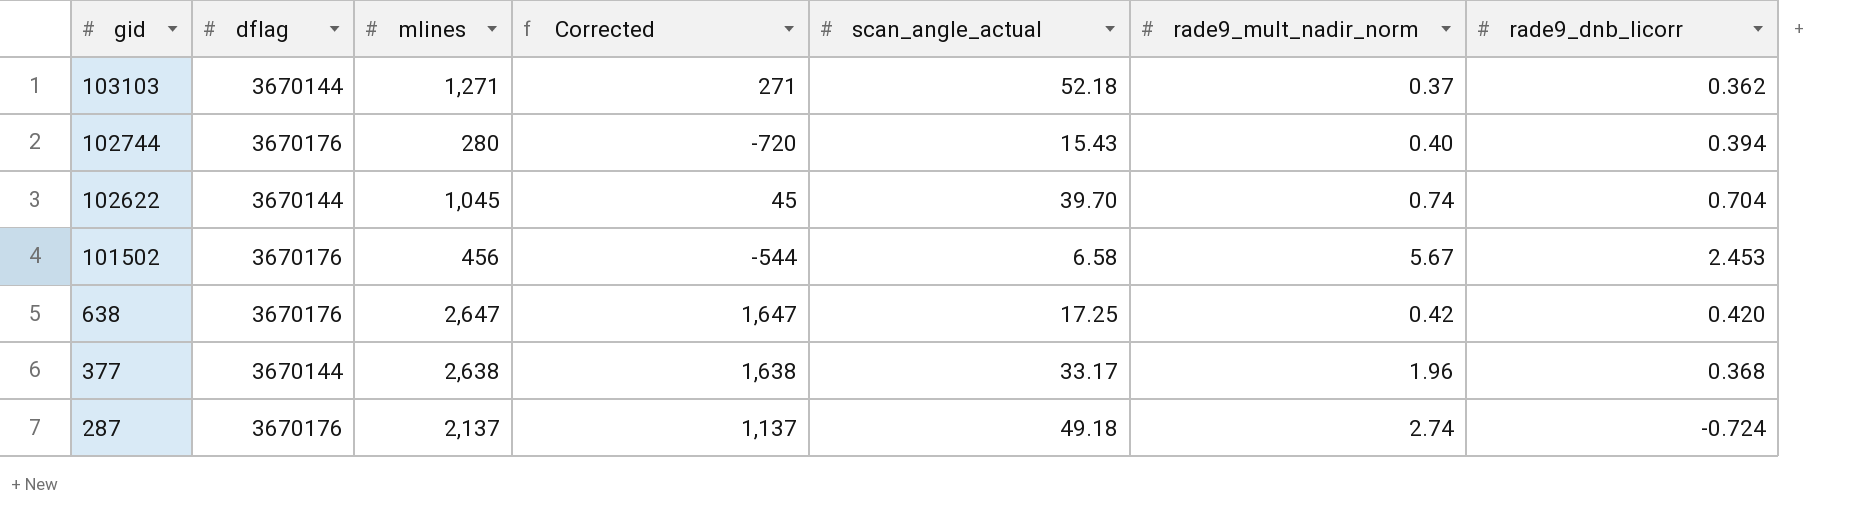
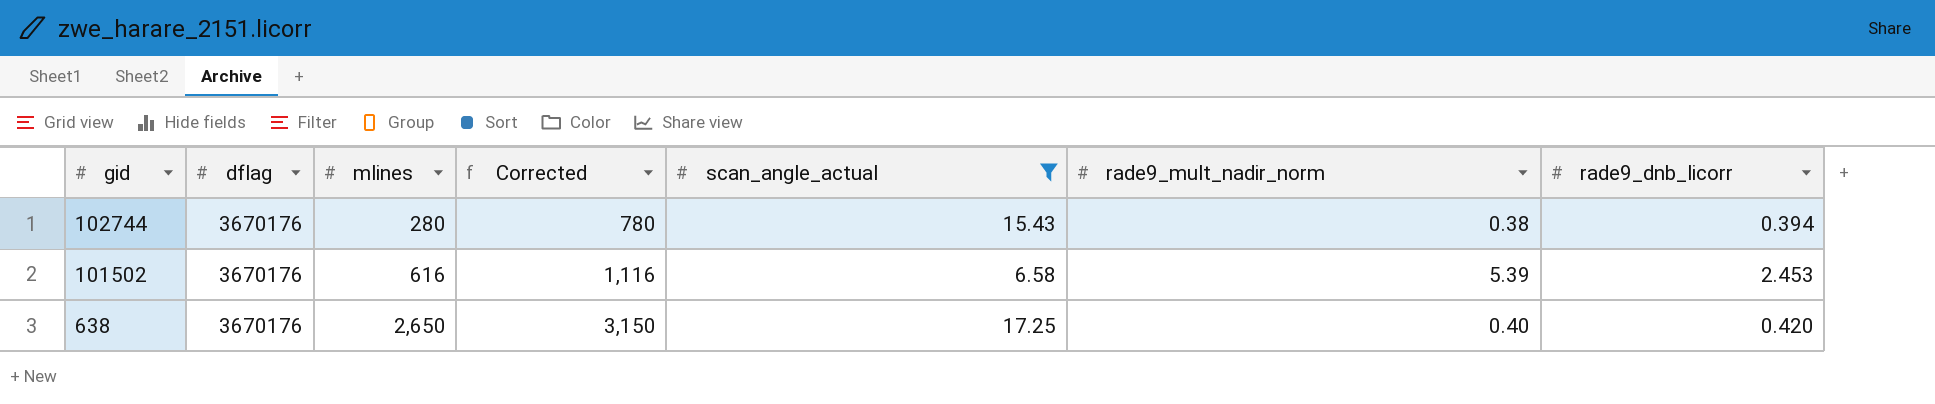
filter: none -> scan_angle_actual <= 17.25
column Corrected | formula: [mlines] - 1000 -> [mlines] + 500
102744 | rade9_mult_nadir_norm: 0.40 -> 0.38
101502 | mlines: 456 -> 616
101502 | rade9_mult_nadir_norm: 5.67 -> 5.39
638 | mlines: 2,647 -> 2,650
638 | rade9_mult_nadir_norm: 0.42 -> 0.40

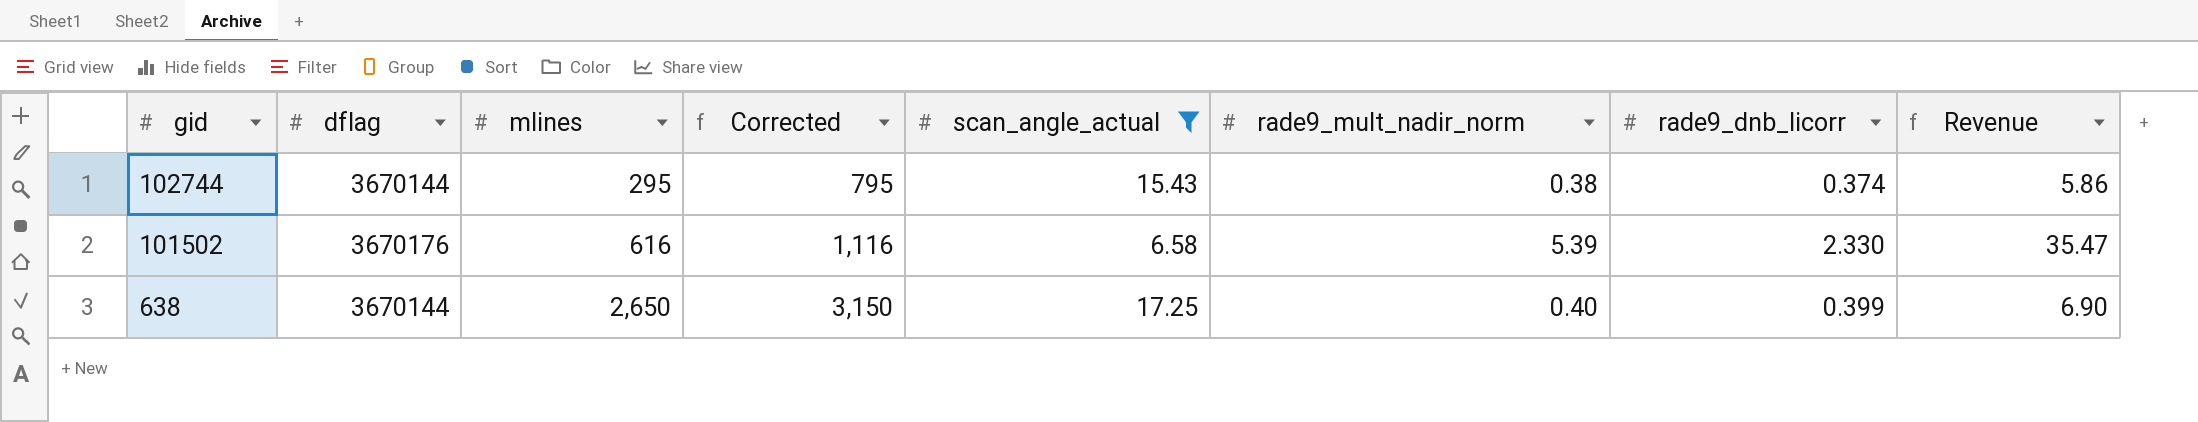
column Revenue | formula: none -> [scan_angle_actual] * [rade9_mult_nadir_norm]
102744 | dflag: 3670176 -> 3670144
102744 | mlines: 280 -> 295
102744 | Corrected: 780 -> 795
102744 | rade9_dnb_licorr: 0.394 -> 0.374
101502 | rade9_dnb_licorr: 2.453 -> 2.330
638 | dflag: 3670176 -> 3670144
638 | rade9_dnb_licorr: 0.420 -> 0.399

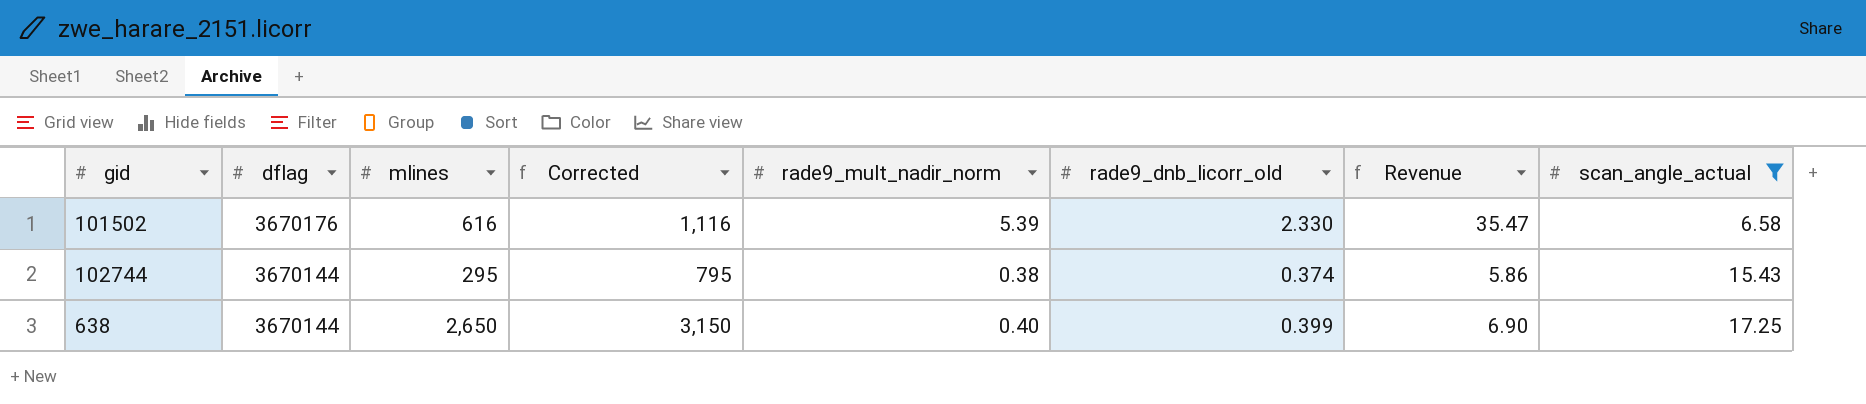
row order: gid descending -> dflag descending
column name: rade9_dnb_licorr -> rade9_dnb_licorr_old
column scan_angle_actual | position: 5 -> 8

